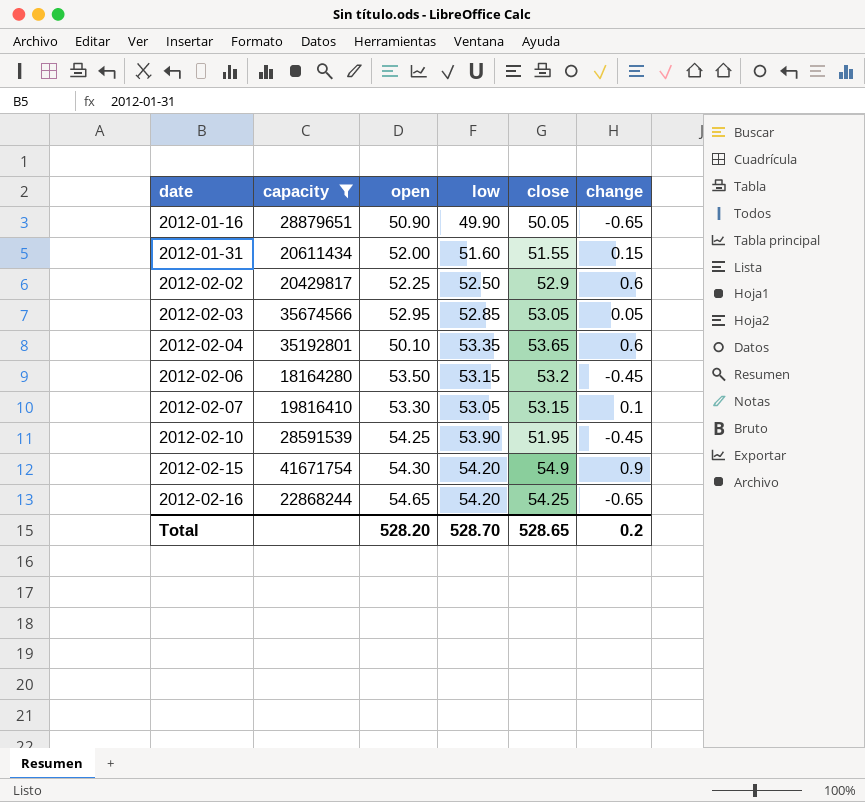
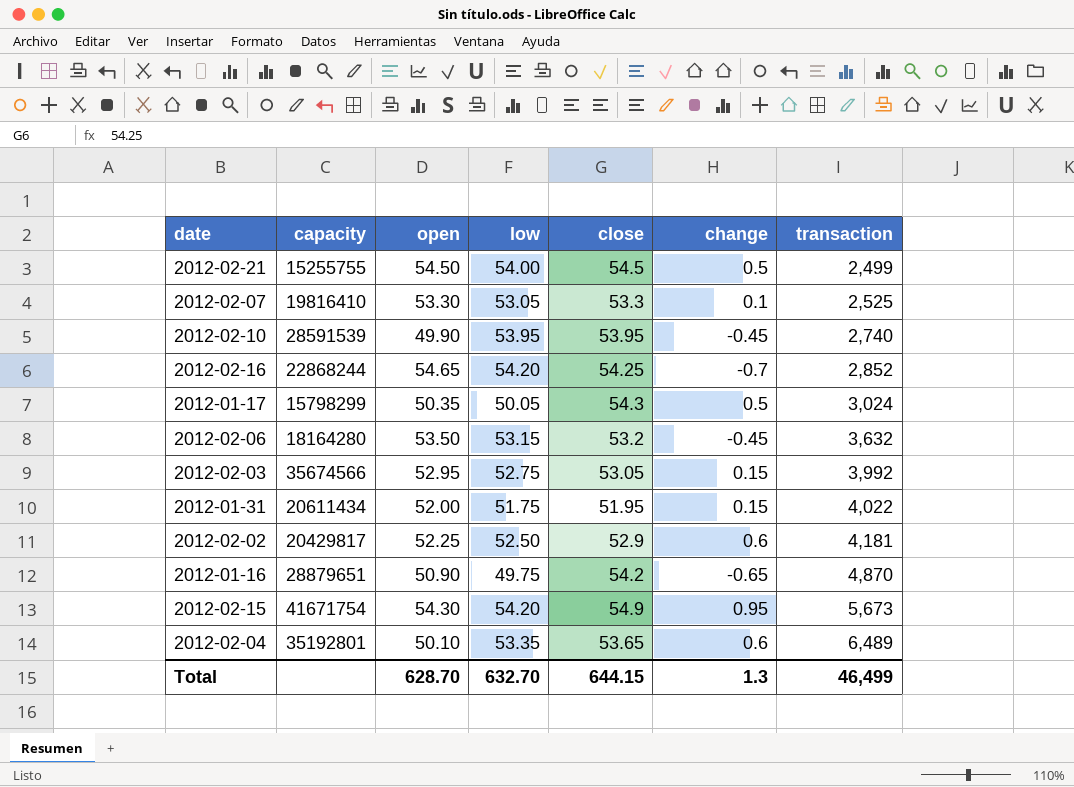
filter: capacity >= 18164280 -> none
row order: date ascending -> transaction ascending
column transaction | position: none -> 7
2012-02-07 | close: 53.15 -> 53.3
2012-02-10 | open: 54.25 -> 49.90
2012-02-10 | low: 53.90 -> 53.95
2012-02-10 | close: 51.95 -> 53.95
2012-02-16 | change: -0.65 -> -0.7
2012-02-03 | low: 52.85 -> 52.75
2012-02-03 | change: 0.05 -> 0.15
2012-01-31 | low: 51.60 -> 51.75
2012-01-31 | close: 51.55 -> 51.95
2012-01-16 | low: 49.90 -> 49.75
2012-01-16 | close: 50.05 -> 54.2
2012-02-15 | change: 0.9 -> 0.95
Total | open: 528.20 -> 628.70
Total | low: 528.70 -> 632.70
Total | close: 528.65 -> 644.15
Total | change: 0.2 -> 1.3

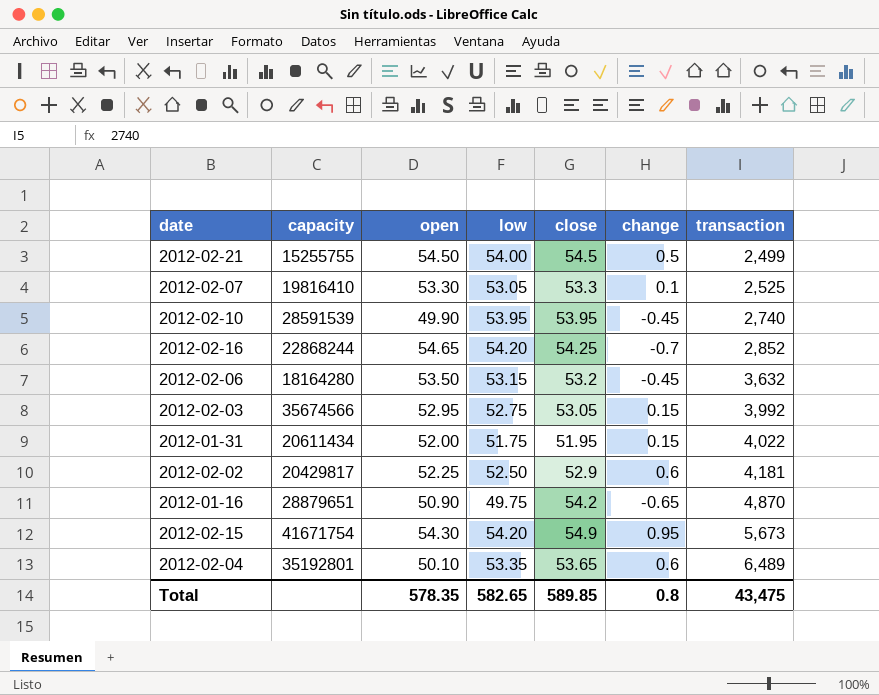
row 2012-01-17: 15798299 | 50.35 | 50.05 | 54.3 | 0.5 | 3,024 -> none
Total | open: 628.70 -> 578.35
Total | low: 632.70 -> 582.65
Total | close: 644.15 -> 589.85
Total | change: 1.3 -> 0.8
Total | transaction: 46,499 -> 43,475

